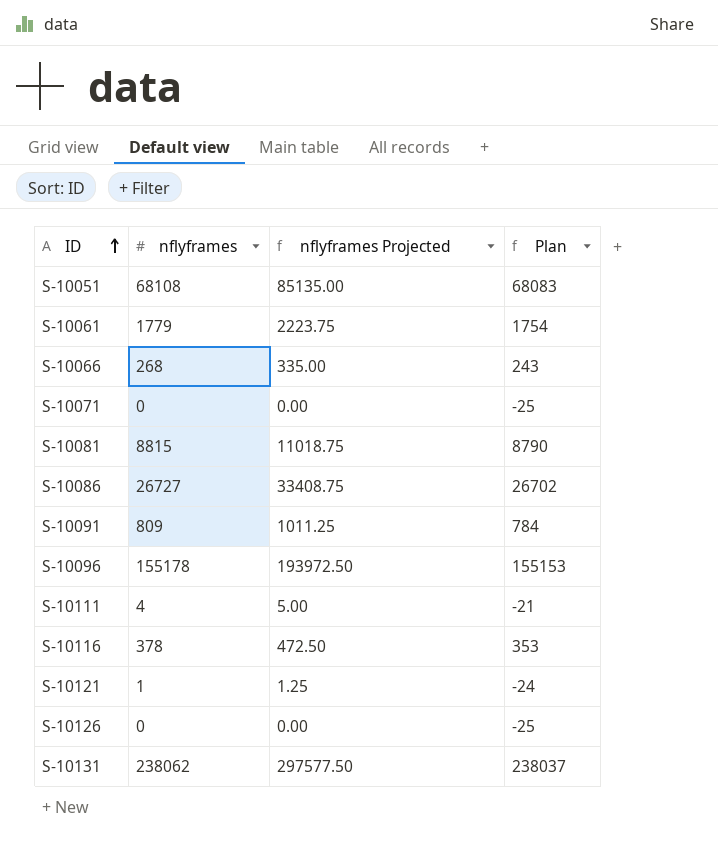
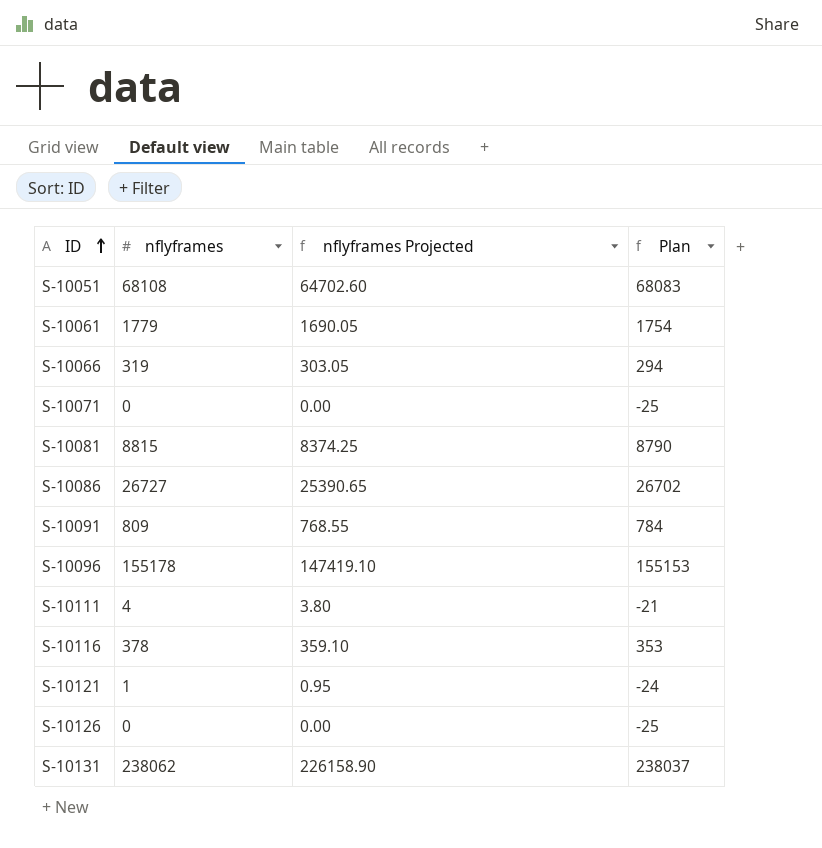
column nflyframes Projected | formula: [nflyframes] * 1.25 -> [nflyframes] * 0.95
S-10066 | nflyframes: 268 -> 319
S-10066 | Plan: 243 -> 294

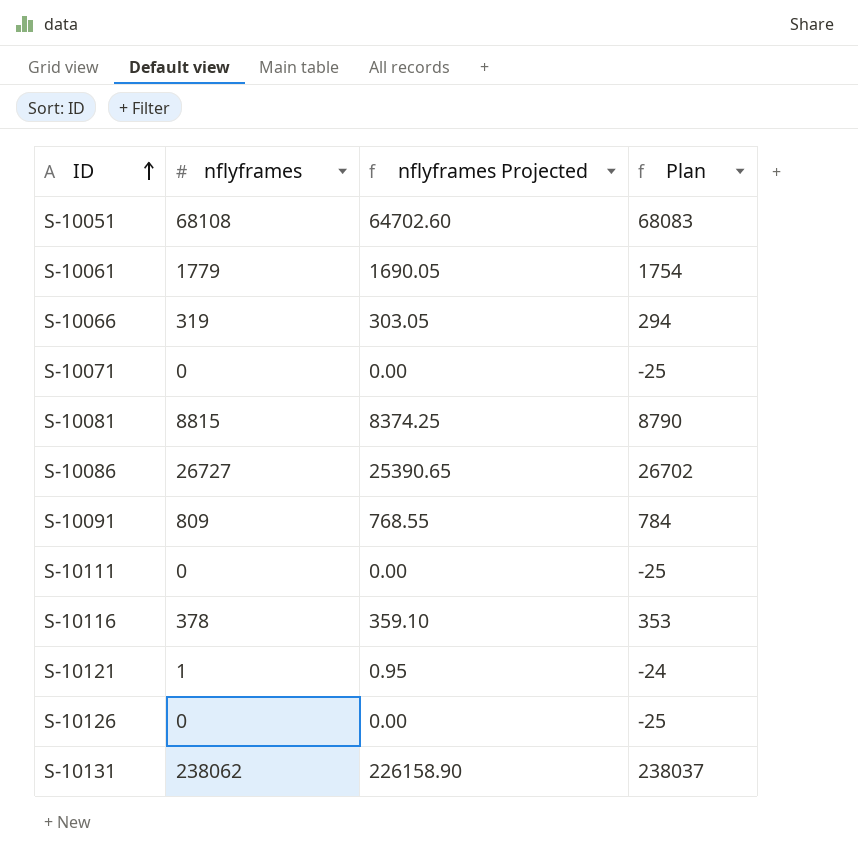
row S-10096: 155178 | 147419.10 | 155153 -> none
S-10111 | nflyframes: 4 -> 0
S-10111 | nflyframes Projected: 3.80 -> 0.00
S-10111 | Plan: -21 -> -25

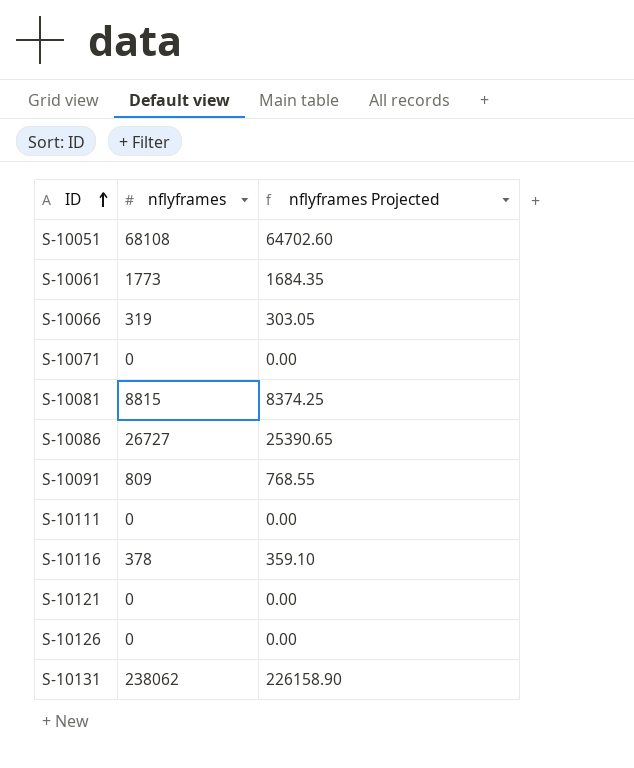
column Plan | formula: [nflyframes] - 25 -> none
S-10061 | nflyframes: 1779 -> 1773
S-10061 | nflyframes Projected: 1690.05 -> 1684.35
S-10121 | nflyframes: 1 -> 0
S-10121 | nflyframes Projected: 0.95 -> 0.00

